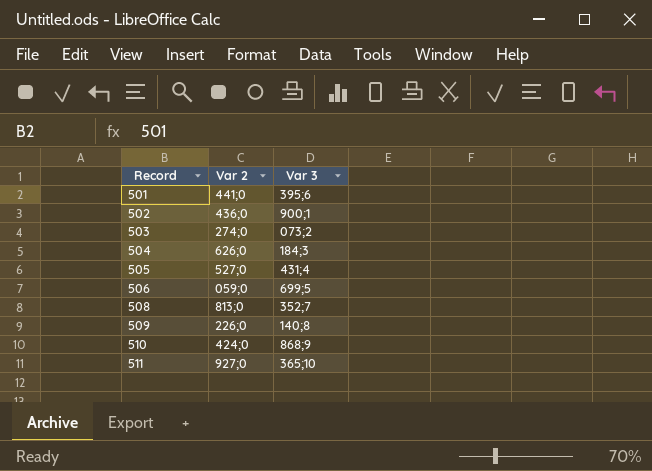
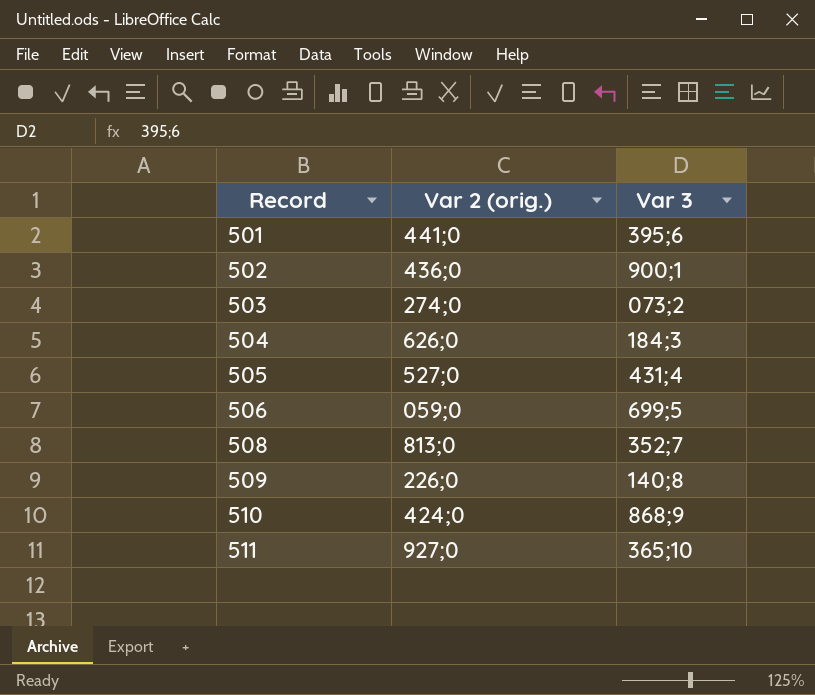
column name: Var 2 -> Var 2 (orig.)

